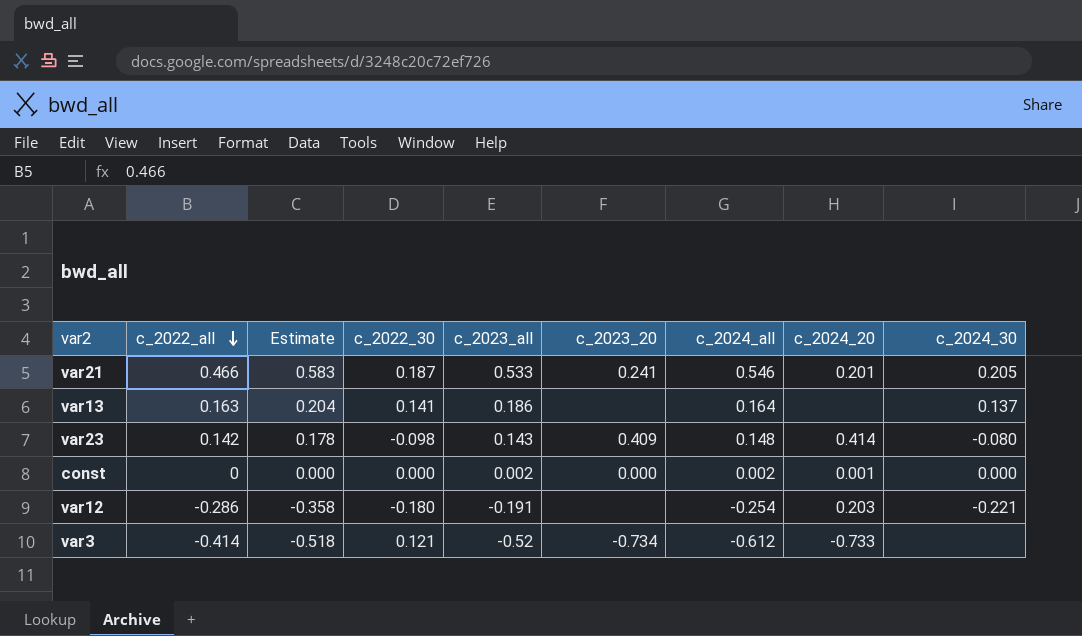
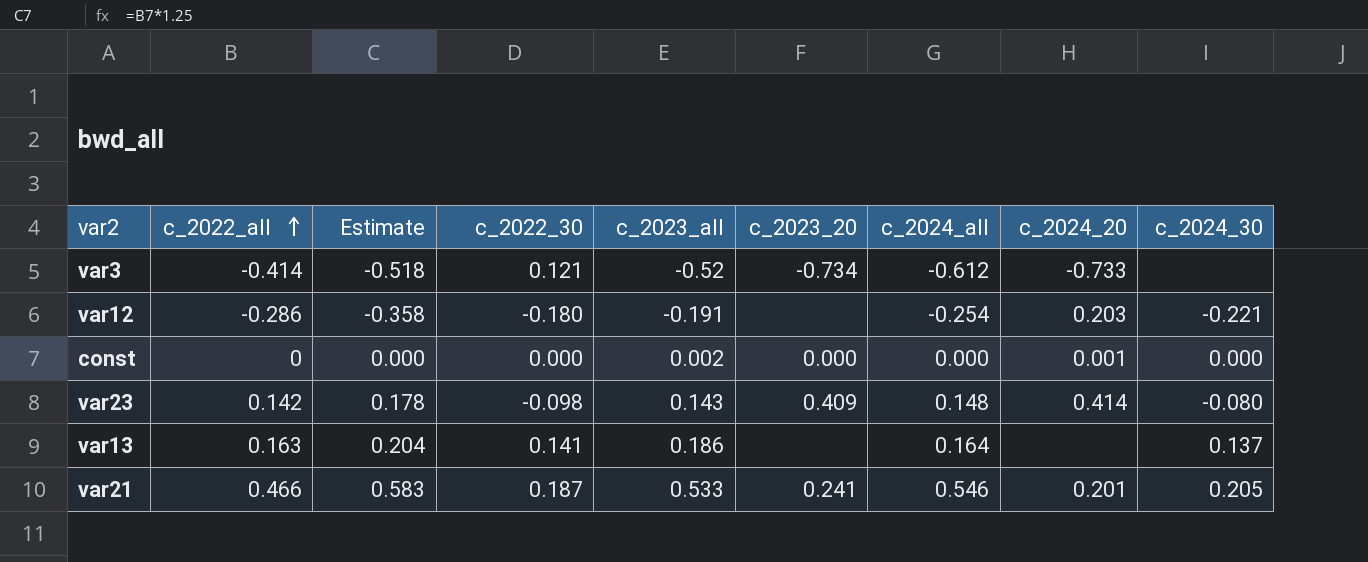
row order: c_2022_all descending -> c_2022_all ascending
const | c_2024_all: 0.002 -> 0.000

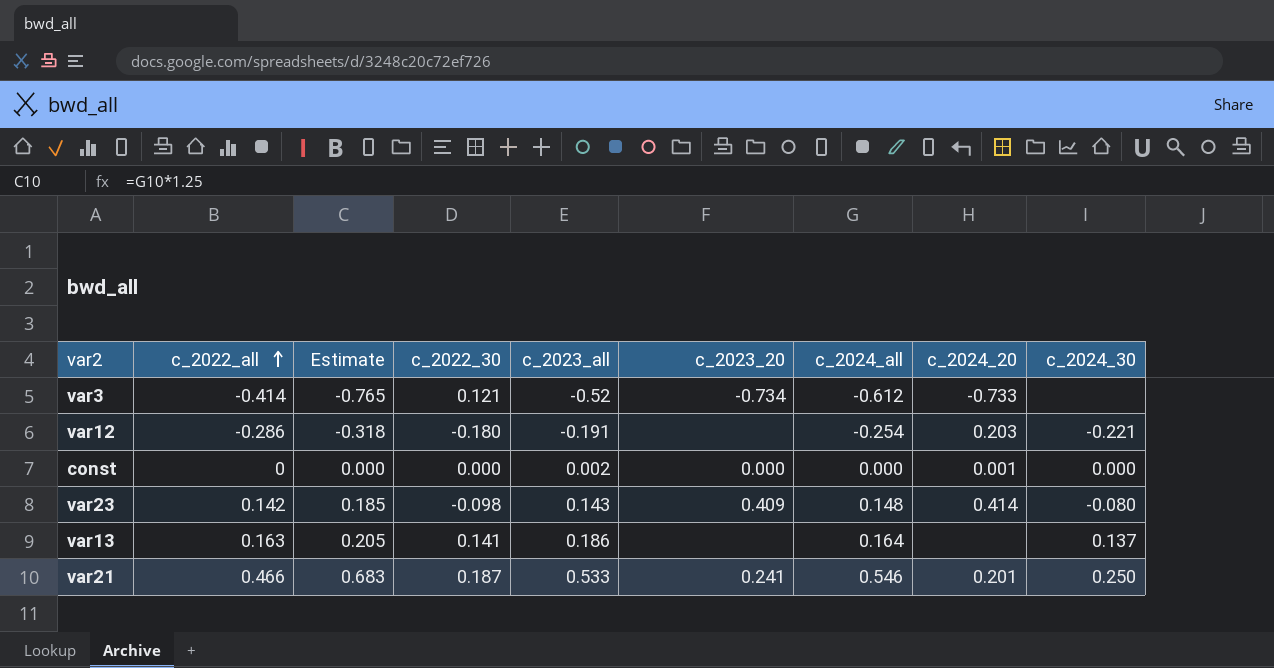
column Estimate | formula: [c_2022_all] * 1.25 -> [c_2024_all] * 1.25
var21 | c_2024_30: 0.205 -> 0.250

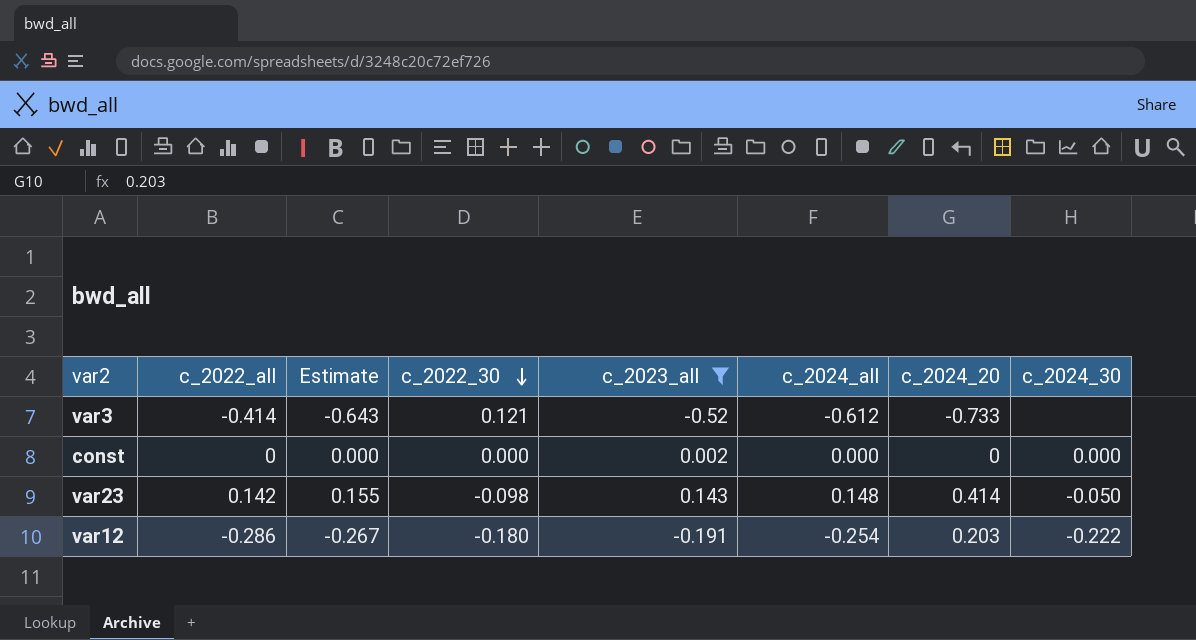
filter: none -> c_2023_all <= 0.143
row order: c_2022_all ascending -> c_2022_30 descending
column c_2023_20 | position: 6 -> none
column Estimate | formula: [c_2024_all] * 1.25 -> [c_2024_all] * 1.05
const | c_2024_20: 0.001 -> 0
var23 | c_2024_30: -0.080 -> -0.050
var12 | c_2024_30: -0.221 -> -0.222

